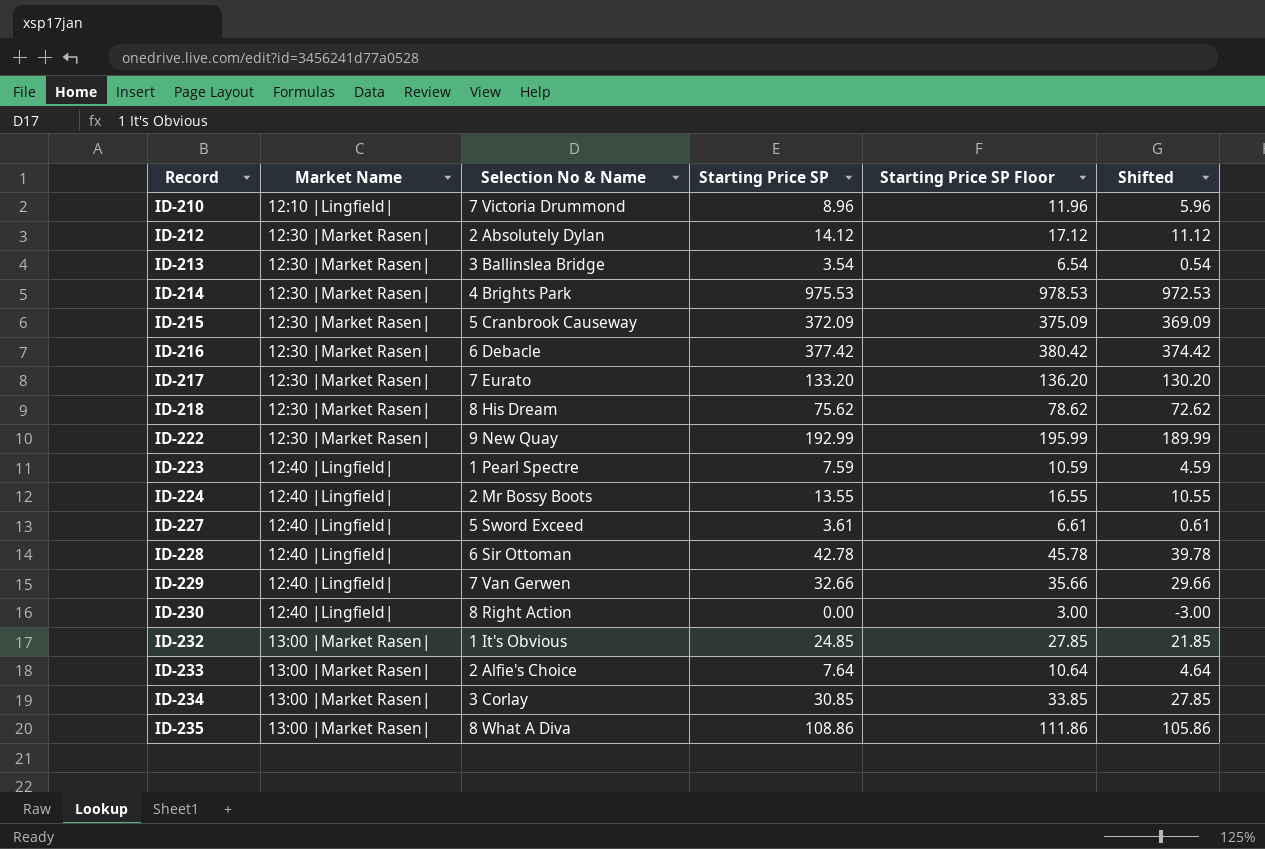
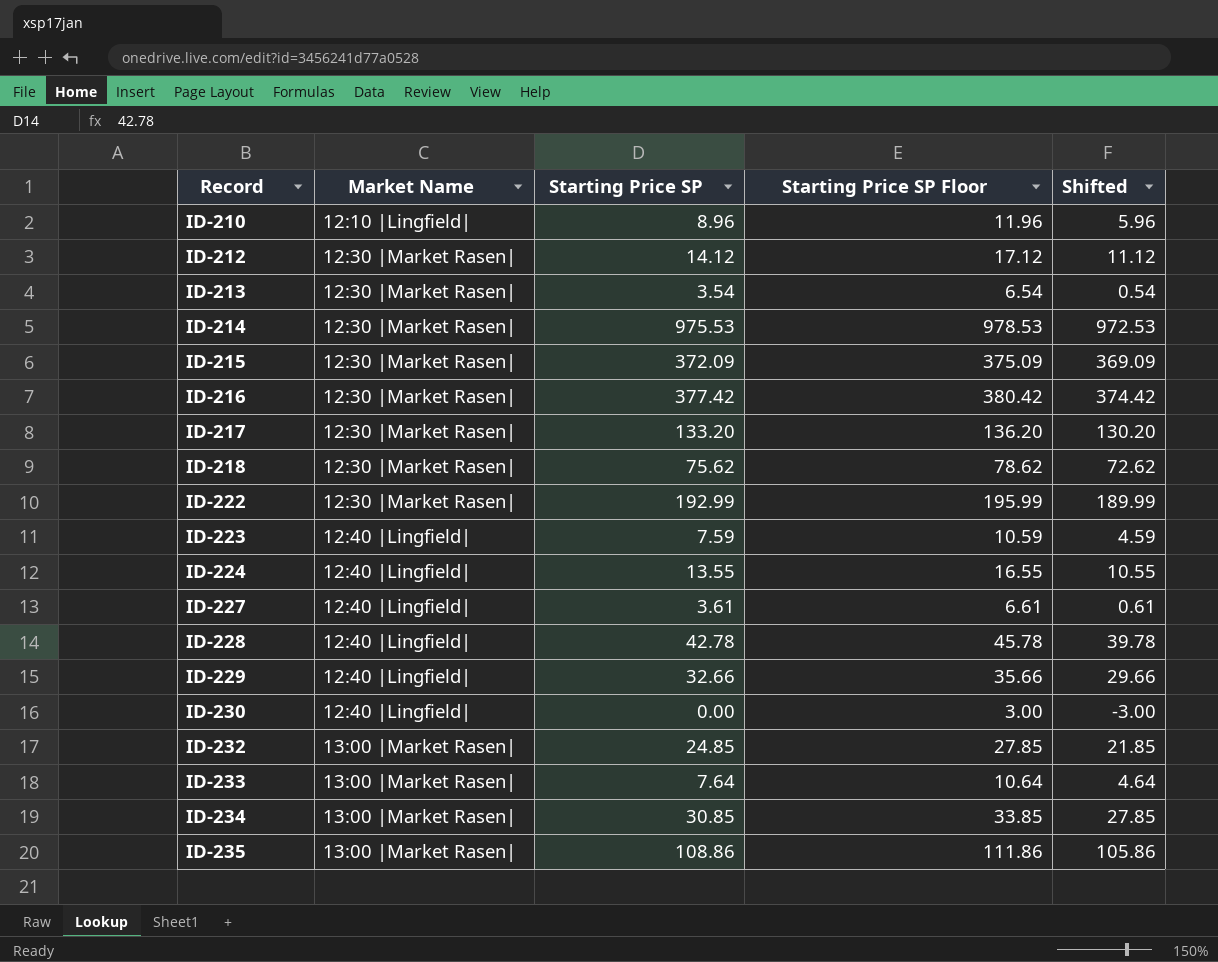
column Selection No & Name | position: 3 -> none

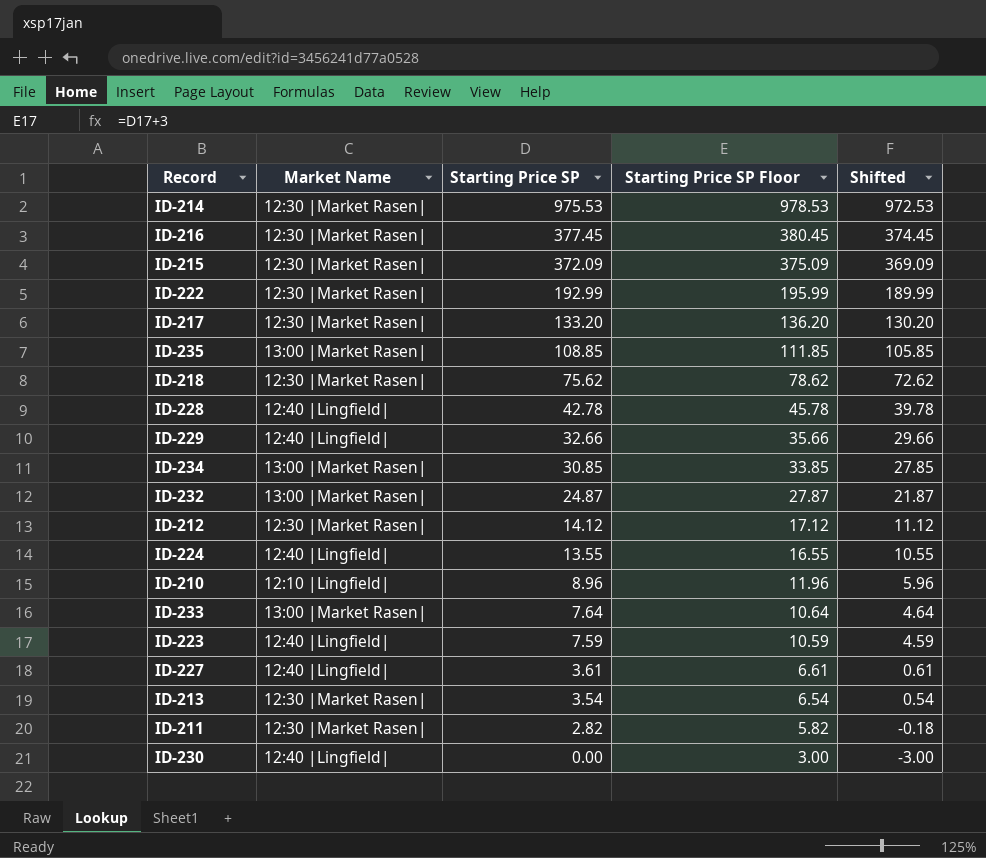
row order: Record ascending -> Starting Price SP descending
ID-216 | Starting Price SP: 377.42 -> 377.45
ID-216 | Starting Price SP Floor: 380.42 -> 380.45
ID-216 | Shifted: 374.42 -> 374.45
ID-235 | Starting Price SP: 108.86 -> 108.85
ID-235 | Starting Price SP Floor: 111.86 -> 111.85
ID-235 | Shifted: 105.86 -> 105.85
ID-232 | Starting Price SP: 24.85 -> 24.87
ID-232 | Starting Price SP Floor: 27.85 -> 27.87
ID-232 | Shifted: 21.85 -> 21.87
row ID-211: none -> 12:30 |Market Rasen| | 2.82 | 5.82 | -0.18

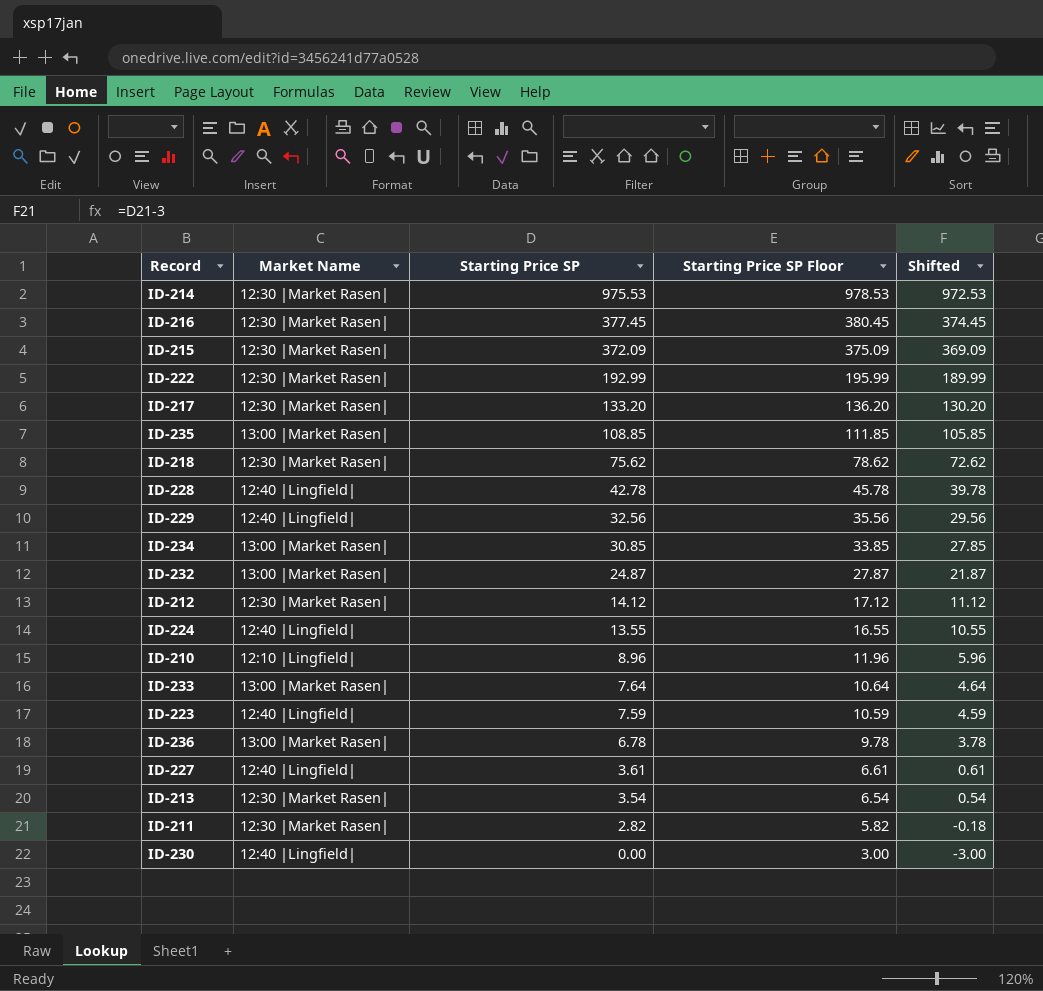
ID-229 | Starting Price SP: 32.66 -> 32.56
ID-229 | Starting Price SP Floor: 35.66 -> 35.56
ID-229 | Shifted: 29.66 -> 29.56
row ID-236: none -> 13:00 |Market Rasen| | 6.78 | 9.78 | 3.78

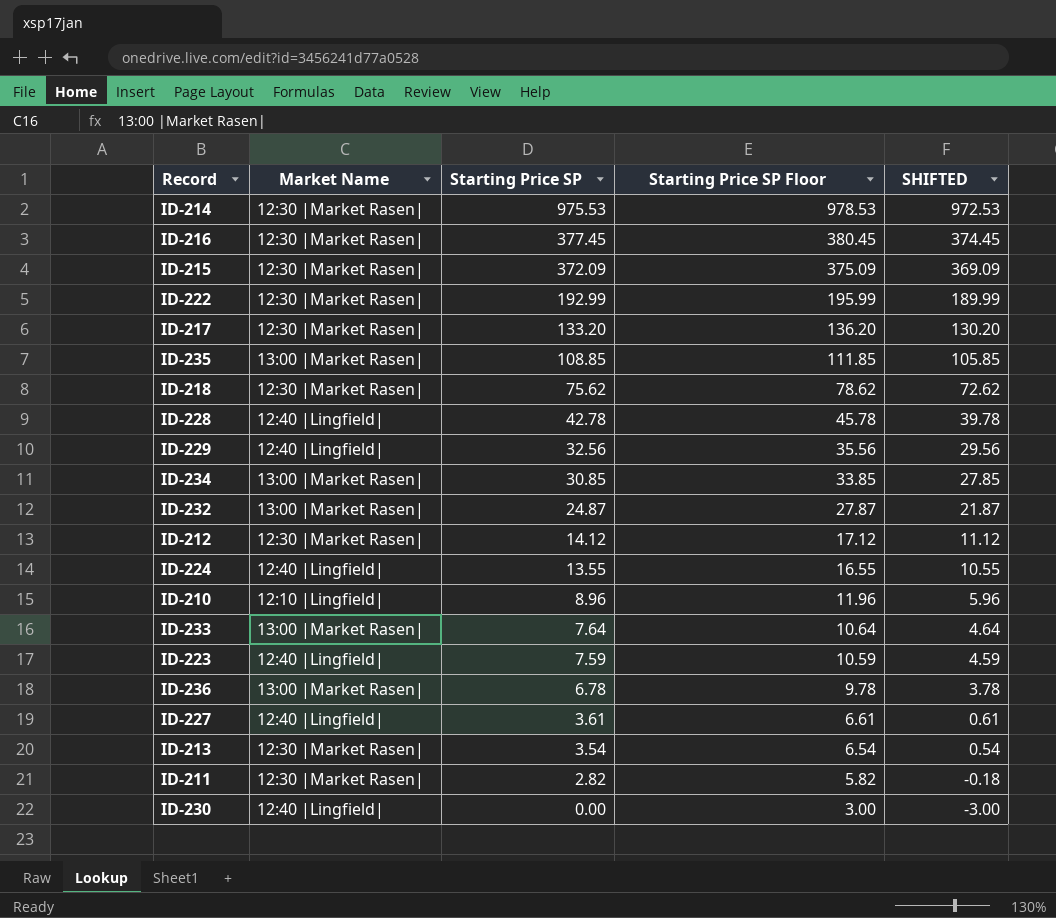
column name: Shifted -> SHIFTED

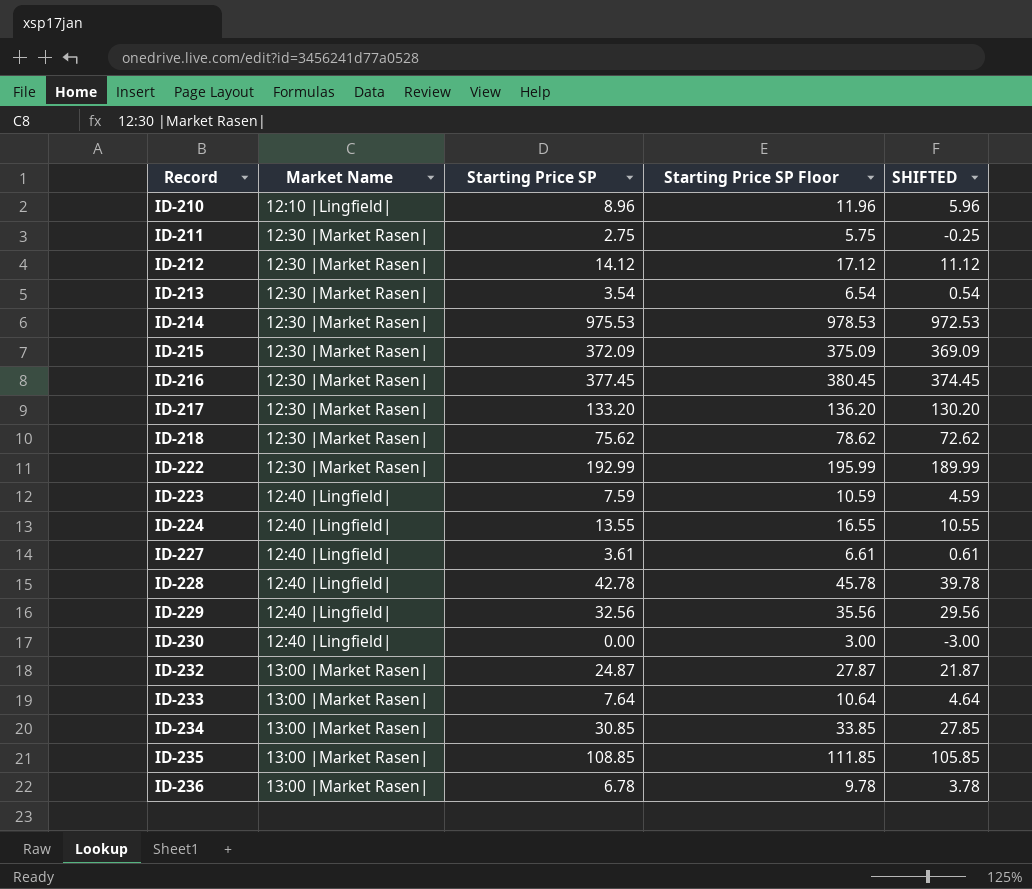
row order: Starting Price SP descending -> Record ascending
ID-211 | Starting Price SP: 2.82 -> 2.75
ID-211 | Starting Price SP Floor: 5.82 -> 5.75
ID-211 | SHIFTED: -0.18 -> -0.25

